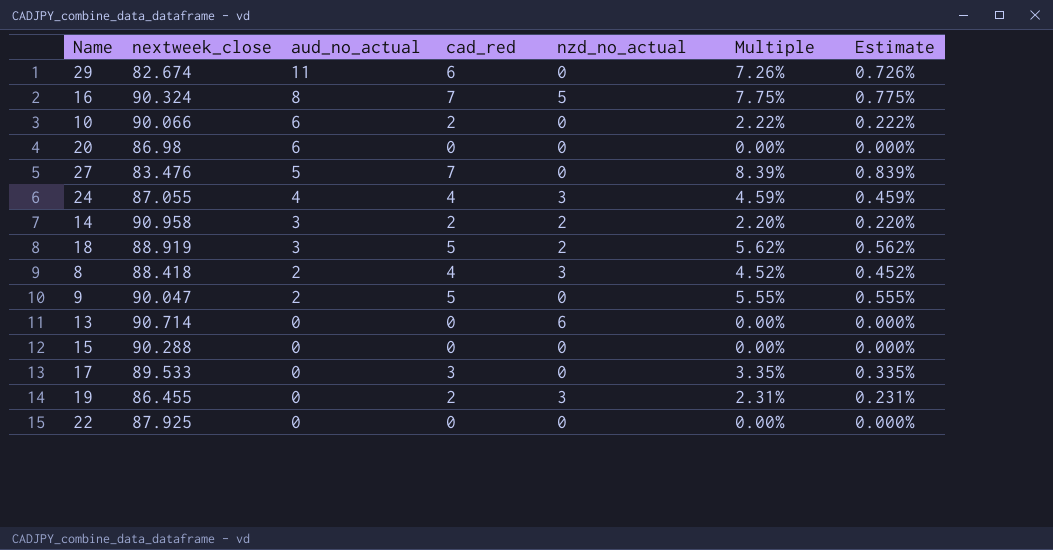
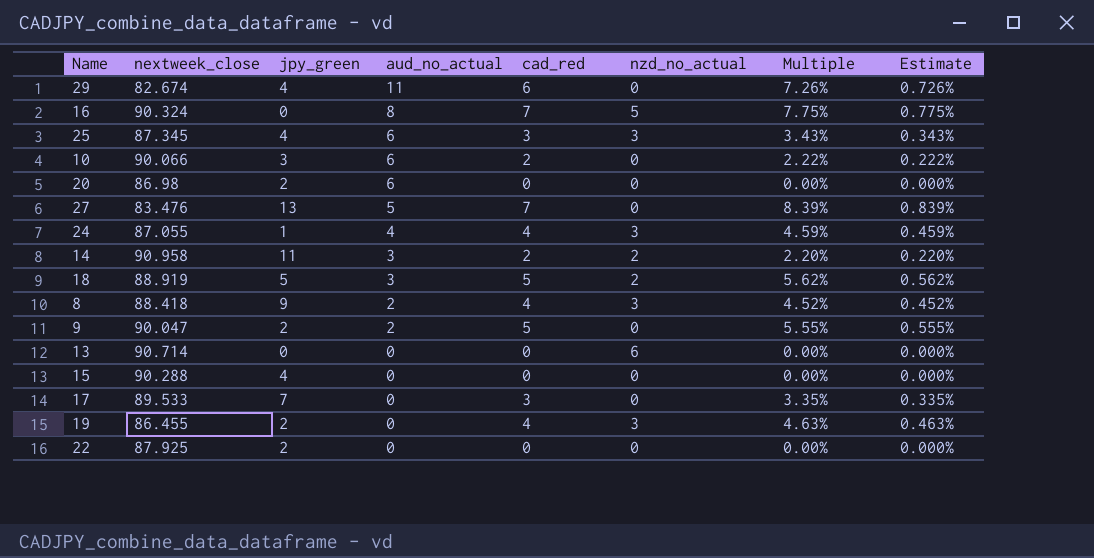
column jpy_green | position: none -> 3
row 25: none -> 87.345 | 4 | 6 | 3 | 3 | 3.43% | 0.343%
19 | cad_red: 2 -> 4
19 | Multiple: 2.31% -> 4.63%
19 | Estimate: 0.231% -> 0.463%

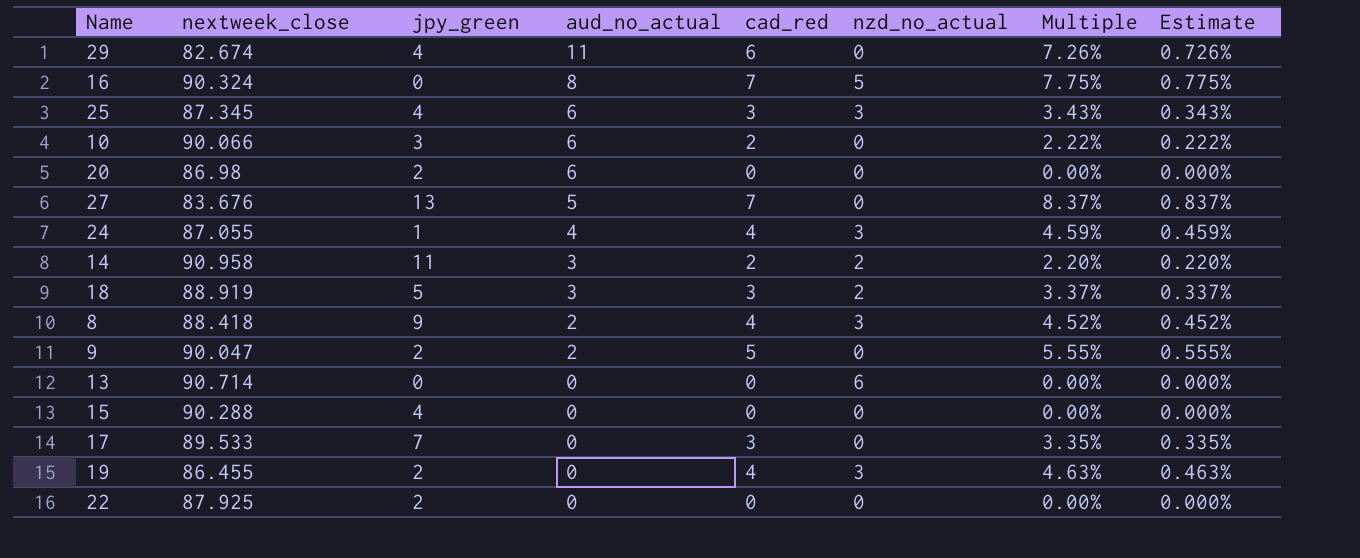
27 | nextweek_close: 83.476 -> 83.676
27 | Multiple: 8.39% -> 8.37%
27 | Estimate: 0.839% -> 0.837%
18 | cad_red: 5 -> 3
18 | Multiple: 5.62% -> 3.37%
18 | Estimate: 0.562% -> 0.337%

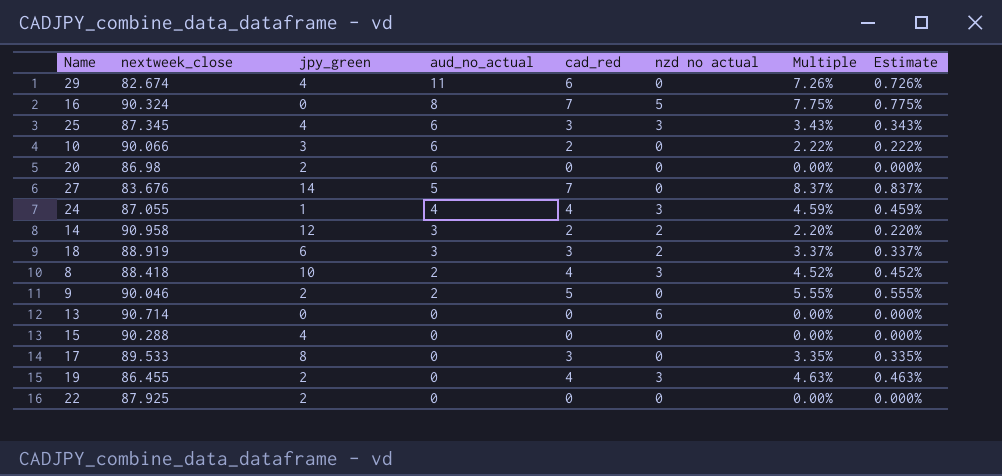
column name: nzd_no_actual -> nzd no actual
27 | jpy_green: 13 -> 14
14 | jpy_green: 11 -> 12
18 | jpy_green: 5 -> 6
8 | jpy_green: 9 -> 10
9 | nextweek_close: 90.047 -> 90.046
17 | jpy_green: 7 -> 8

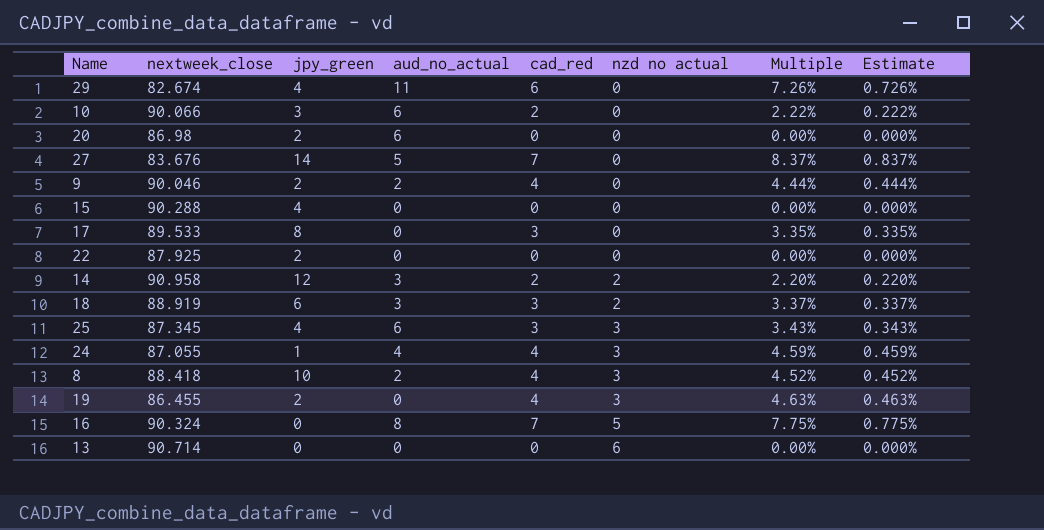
row order: aud_no_actual descending -> nzd no actual ascending
9 | cad_red: 5 -> 4
9 | Multiple: 5.55% -> 4.44%
9 | Estimate: 0.555% -> 0.444%

